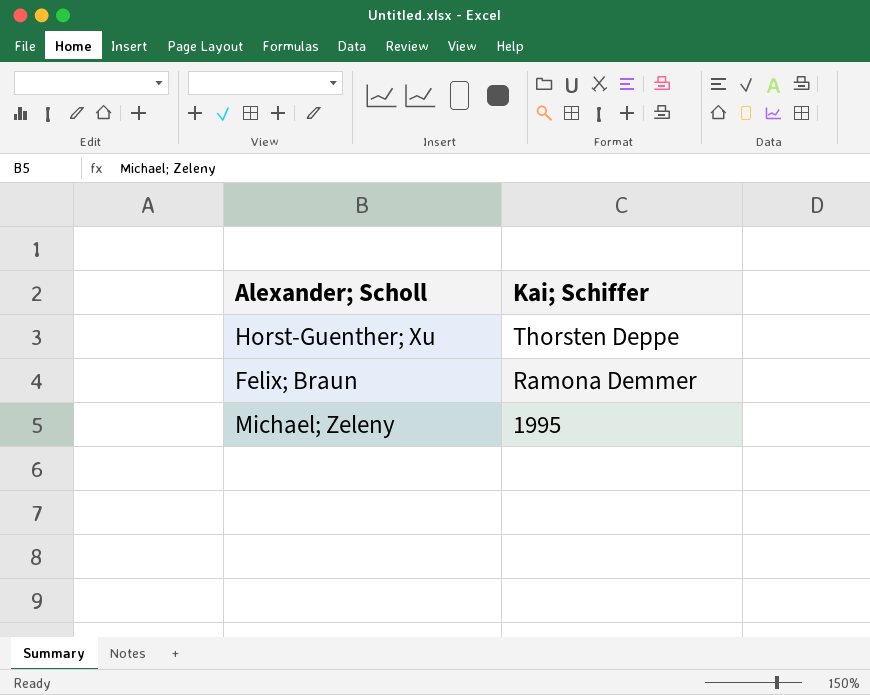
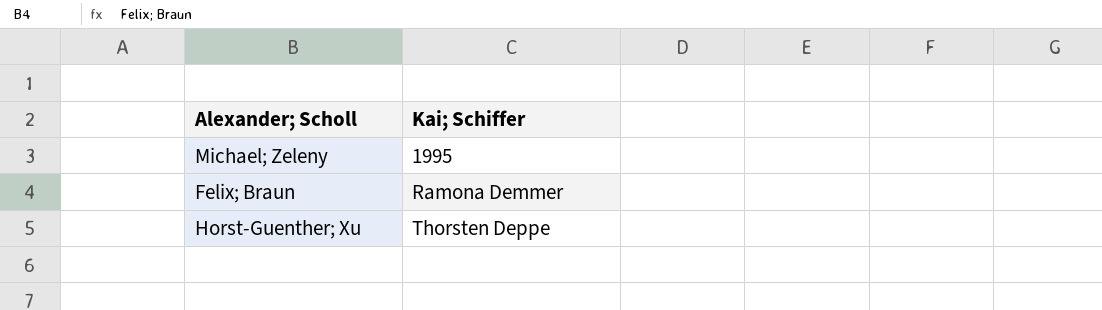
row order: Kai; Schiffer descending -> Kai; Schiffer ascending

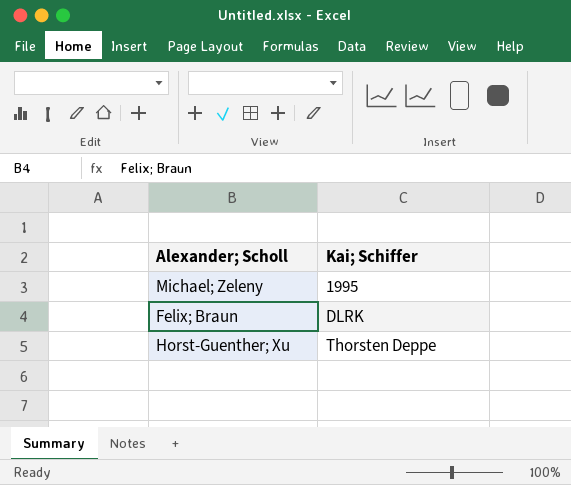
Felix; Braun | Kai; Schiffer: Ramona Demmer -> DLRK

